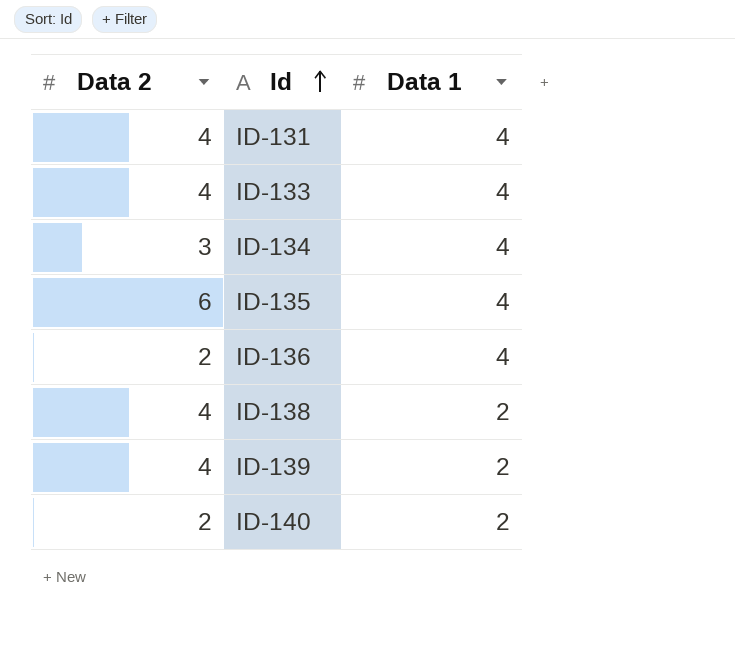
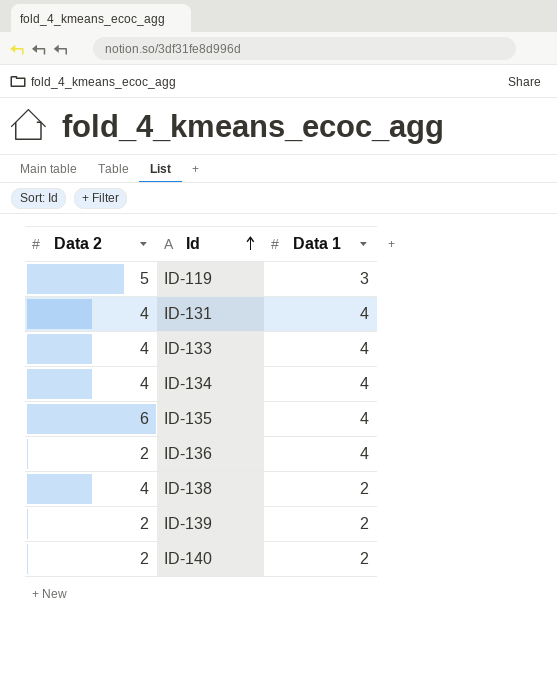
row ID-119: none -> 5 | 3
ID-134 | Data 2: 3 -> 4
ID-139 | Data 2: 4 -> 2

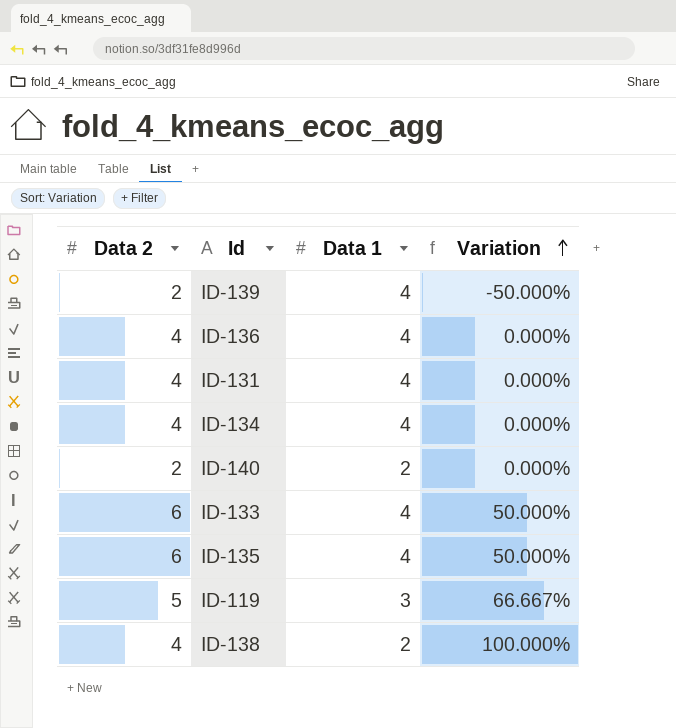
row order: Id ascending -> Variation ascending
column Variation | formula: none -> ([Data 2] - [Data 1]) / [Data 1]
ID-139 | Data 1: 2 -> 4
ID-136 | Data 2: 2 -> 4
ID-133 | Data 2: 4 -> 6

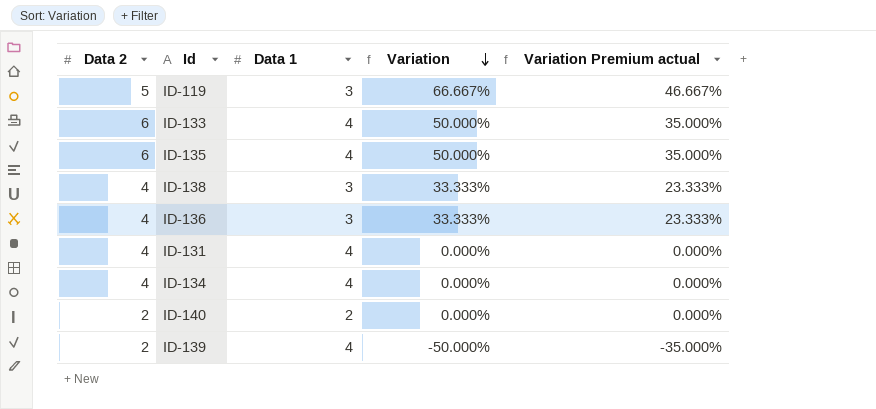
row order: Variation ascending -> Variation descending
column Variation Premium actual | formula: none -> [Variation] * 0.7
ID-138 | Data 1: 2 -> 3
ID-138 | Variation: 100.000% -> 33.333%
ID-136 | Data 1: 4 -> 3
ID-136 | Variation: 0.000% -> 33.333%

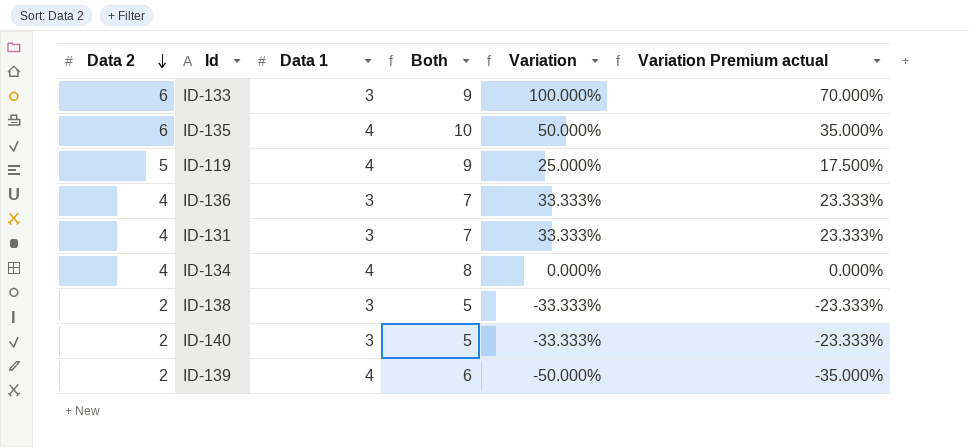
row order: Variation descending -> Data 2 descending
column Both | formula: none -> [Data 2] + [Data 1]
ID-133 | Data 1: 4 -> 3
ID-133 | Variation: 50.000% -> 100.000%
ID-133 | Variation Premium actual: 35.000% -> 70.000%
ID-119 | Data 1: 3 -> 4
ID-119 | Variation: 66.667% -> 25.000%
ID-119 | Variation Premium actual: 46.667% -> 17.500%
ID-131 | Data 1: 4 -> 3
ID-131 | Variation: 0.000% -> 33.333%
ID-131 | Variation Premium actual: 0.000% -> 23.333%
ID-138 | Data 2: 4 -> 2
ID-138 | Variation: 33.333% -> -33.333%
ID-138 | Variation Premium actual: 23.333% -> -23.333%
ID-140 | Data 1: 2 -> 3
ID-140 | Variation: 0.000% -> -33.333%
ID-140 | Variation Premium actual: 0.000% -> -23.333%

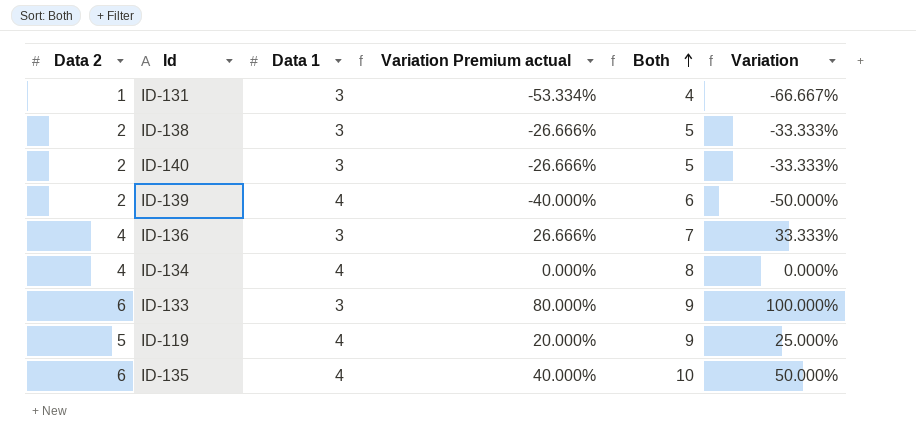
row order: Data 2 descending -> Both ascending
column Variation Premium actual | formula: [Variation] * 0.7 -> [Variation] * 0.8
column Variation Premium actual | position: 6 -> 4
ID-131 | Data 2: 4 -> 1
ID-131 | Both: 7 -> 4
ID-131 | Variation: 33.333% -> -66.667%

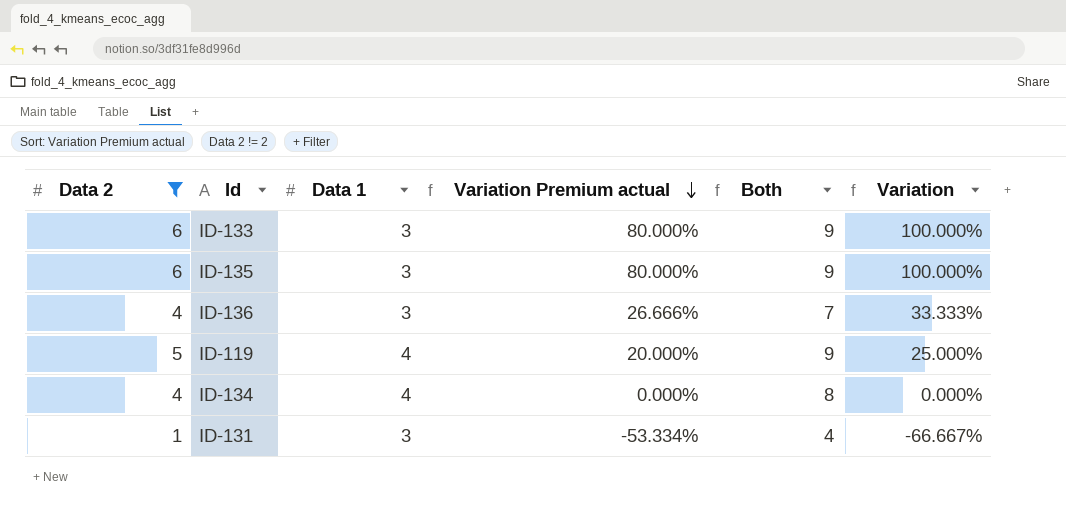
filter: none -> Data 2 != 2
row order: Both ascending -> Variation Premium actual descending
ID-135 | Data 1: 4 -> 3
ID-135 | Variation Premium actual: 40.000% -> 80.000%
ID-135 | Both: 10 -> 9
ID-135 | Variation: 50.000% -> 100.000%

